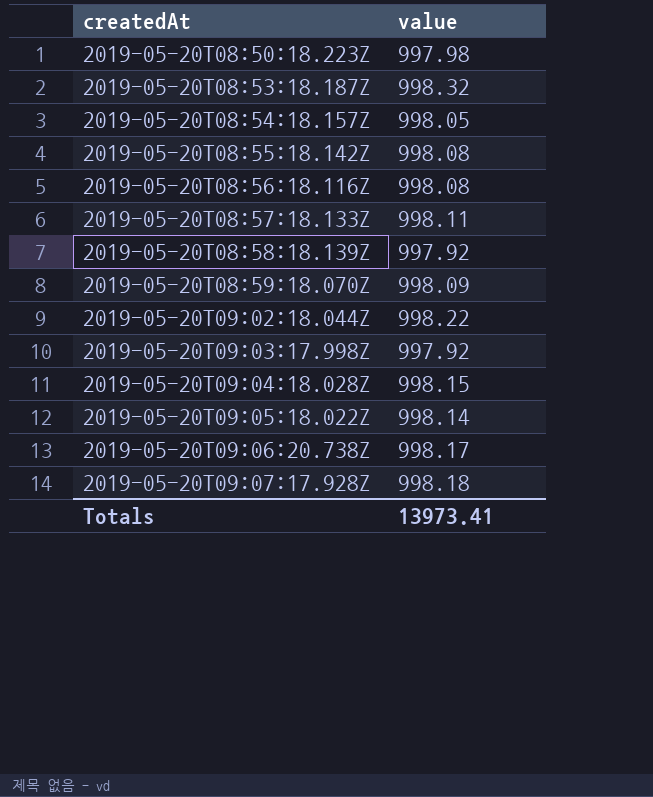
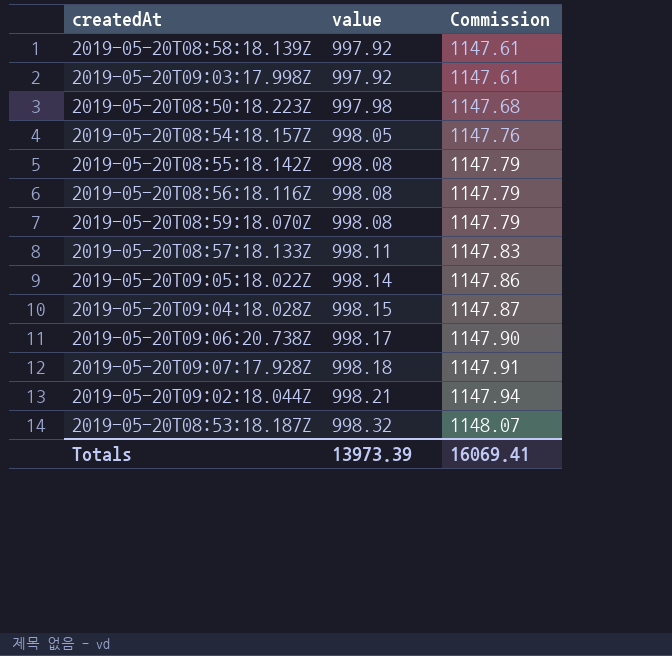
row order: createdAt ascending -> value ascending
column Commission | formula: none -> [value] * 1.15
2019-05-20T08:59:18.070Z | value: 998.09 -> 998.08
2019-05-20T09:02:18.044Z | value: 998.22 -> 998.21
Totals | value: 13973.41 -> 13973.39

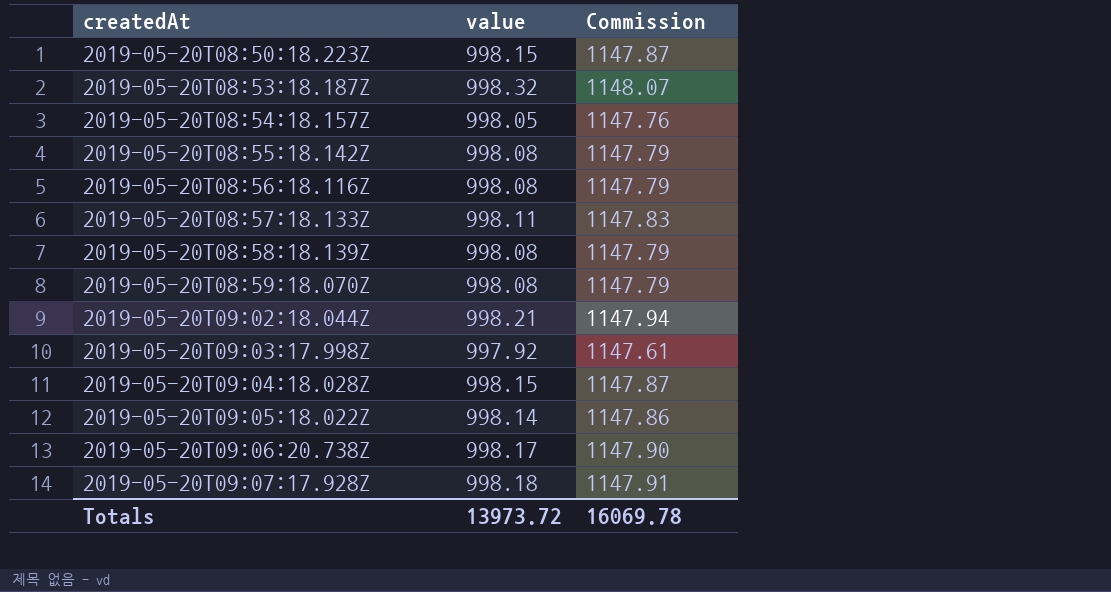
row order: value ascending -> createdAt ascending
2019-05-20T08:50:18.223Z | value: 997.98 -> 998.15
2019-05-20T08:50:18.223Z | Commission: 1147.68 -> 1147.87
2019-05-20T08:58:18.139Z | value: 997.92 -> 998.08
2019-05-20T08:58:18.139Z | Commission: 1147.61 -> 1147.79
Totals | value: 13973.39 -> 13973.72
Totals | Commission: 16069.41 -> 16069.78

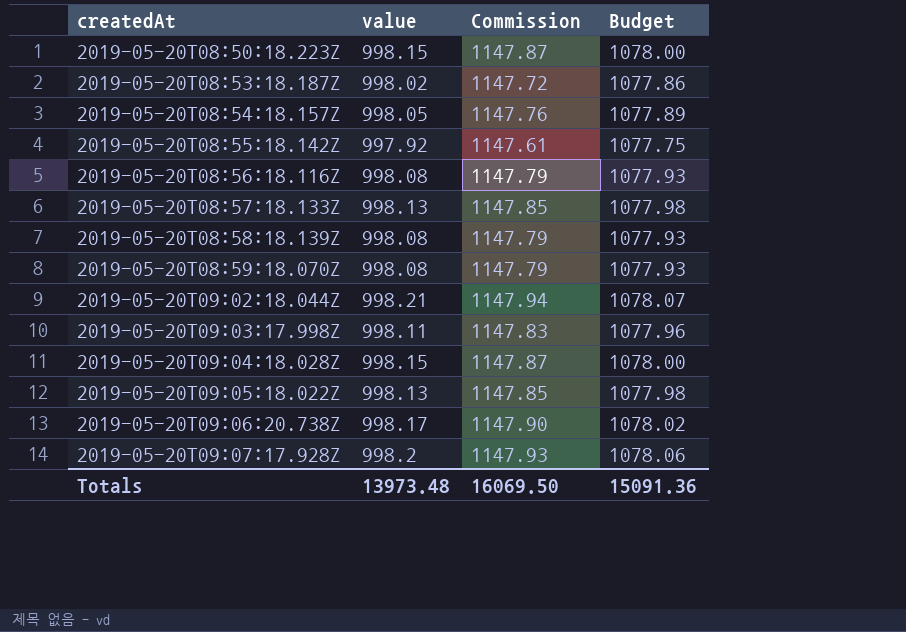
column Budget | formula: none -> [value] * 1.08
2019-05-20T08:53:18.187Z | value: 998.32 -> 998.02
2019-05-20T08:53:18.187Z | Commission: 1148.07 -> 1147.72
2019-05-20T08:55:18.142Z | value: 998.08 -> 997.92
2019-05-20T08:55:18.142Z | Commission: 1147.79 -> 1147.61
2019-05-20T08:57:18.133Z | value: 998.11 -> 998.13
2019-05-20T08:57:18.133Z | Commission: 1147.83 -> 1147.85
2019-05-20T09:03:17.998Z | value: 997.92 -> 998.11
2019-05-20T09:03:17.998Z | Commission: 1147.61 -> 1147.83
2019-05-20T09:05:18.022Z | value: 998.14 -> 998.13
2019-05-20T09:05:18.022Z | Commission: 1147.86 -> 1147.85
2019-05-20T09:07:17.928Z | value: 998.18 -> 998.2
2019-05-20T09:07:17.928Z | Commission: 1147.91 -> 1147.93
Totals | value: 13973.72 -> 13973.48
Totals | Commission: 16069.78 -> 16069.50

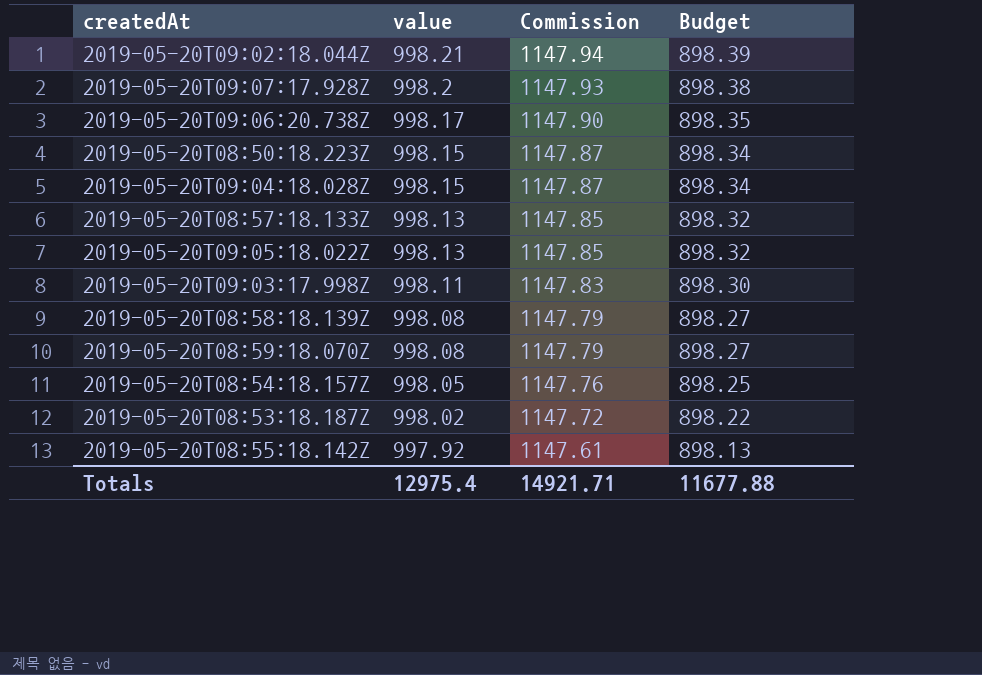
row order: createdAt ascending -> value descending
column Budget | formula: [value] * 1.08 -> [value] * 0.9
row 2019-05-20T08:56:18.116Z: 998.08 | 1147.79 | 1077.93 -> none
Totals | value: 13973.48 -> 12975.4
Totals | Commission: 16069.50 -> 14921.71
Totals | Budget: 15091.36 -> 11677.88

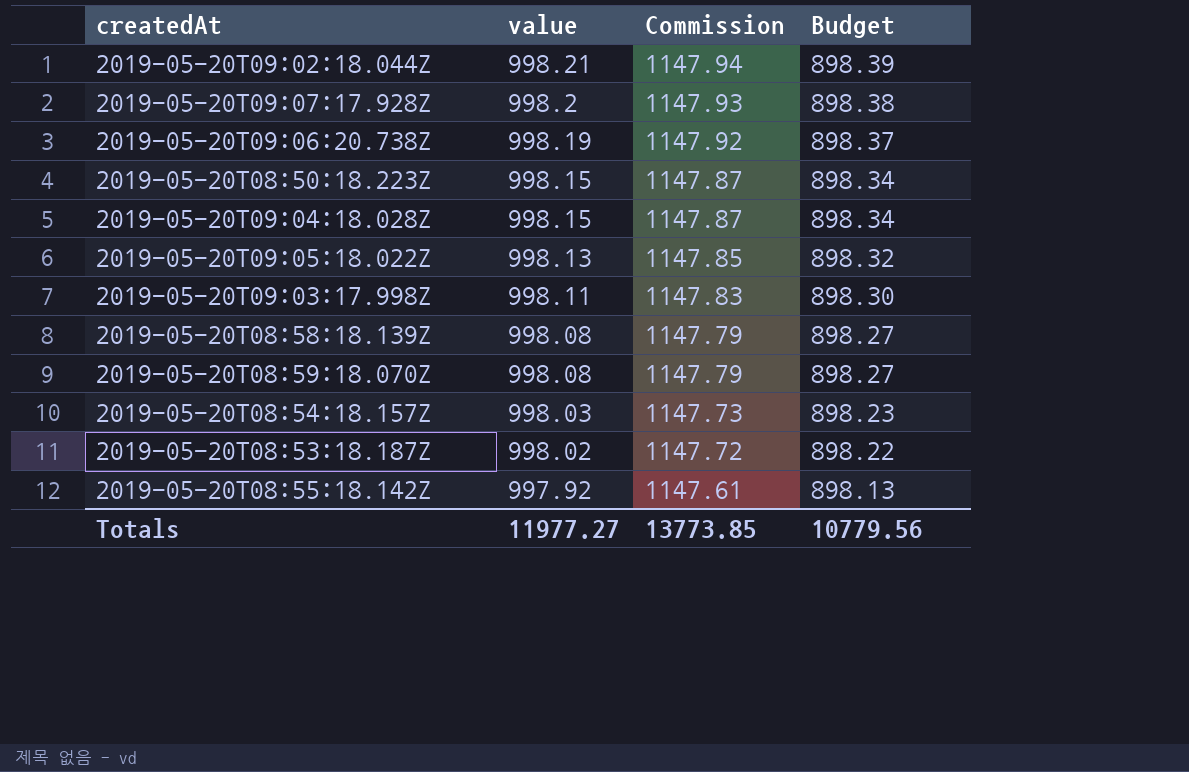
row 2019-05-20T08:57:18.133Z: 998.13 | 1147.85 | 898.32 -> none
2019-05-20T09:06:20.738Z | value: 998.17 -> 998.19
2019-05-20T09:06:20.738Z | Commission: 1147.90 -> 1147.92
2019-05-20T09:06:20.738Z | Budget: 898.35 -> 898.37
2019-05-20T08:54:18.157Z | value: 998.05 -> 998.03
2019-05-20T08:54:18.157Z | Commission: 1147.76 -> 1147.73
2019-05-20T08:54:18.157Z | Budget: 898.25 -> 898.23
Totals | value: 12975.4 -> 11977.27
Totals | Commission: 14921.71 -> 13773.85
Totals | Budget: 11677.88 -> 10779.56

